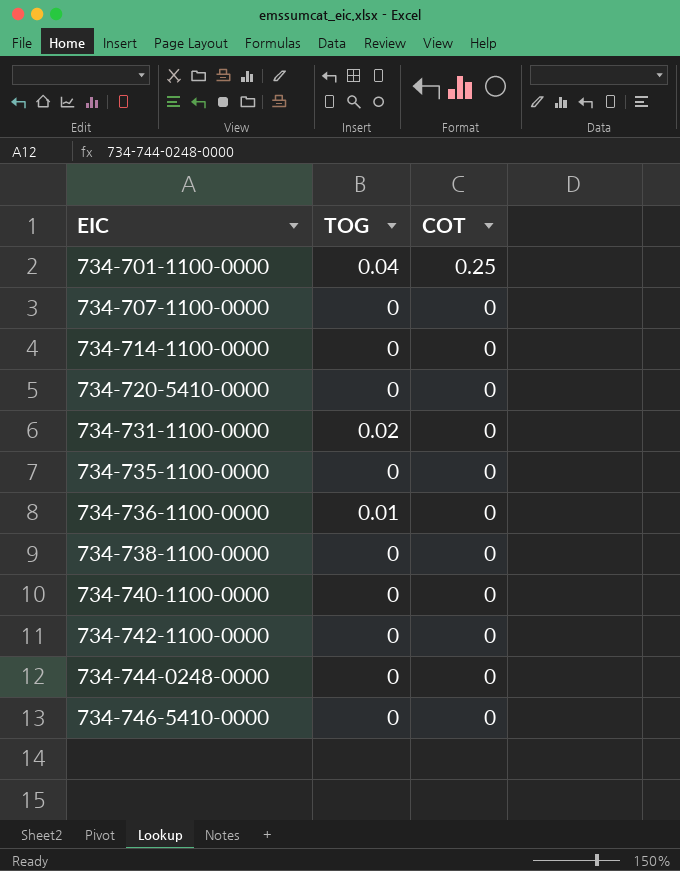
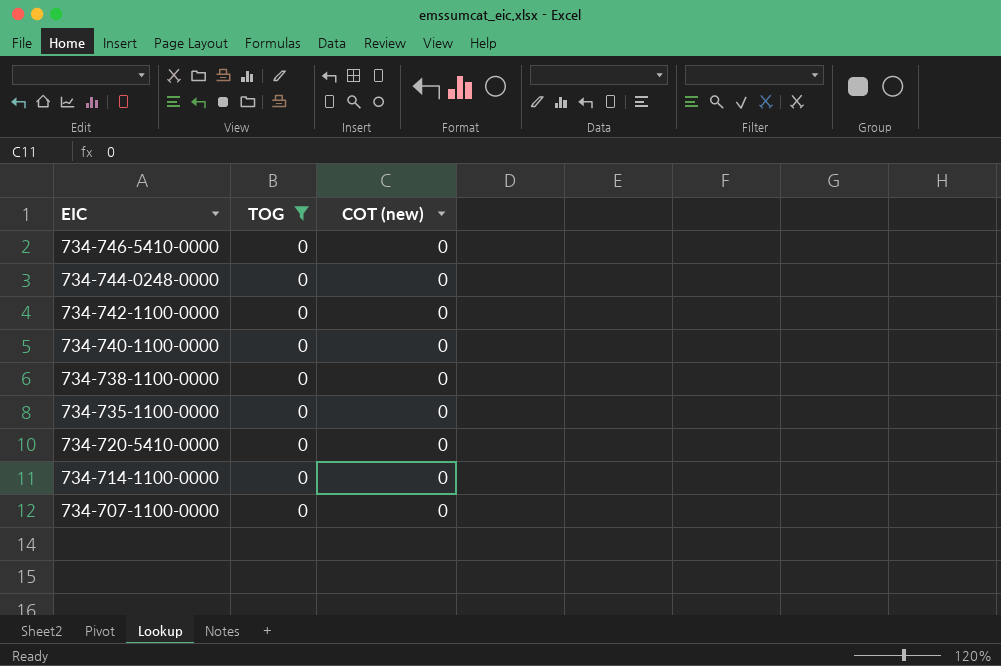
filter: none -> TOG = 0
row order: EIC ascending -> EIC descending
column name: COT -> COT (new)

